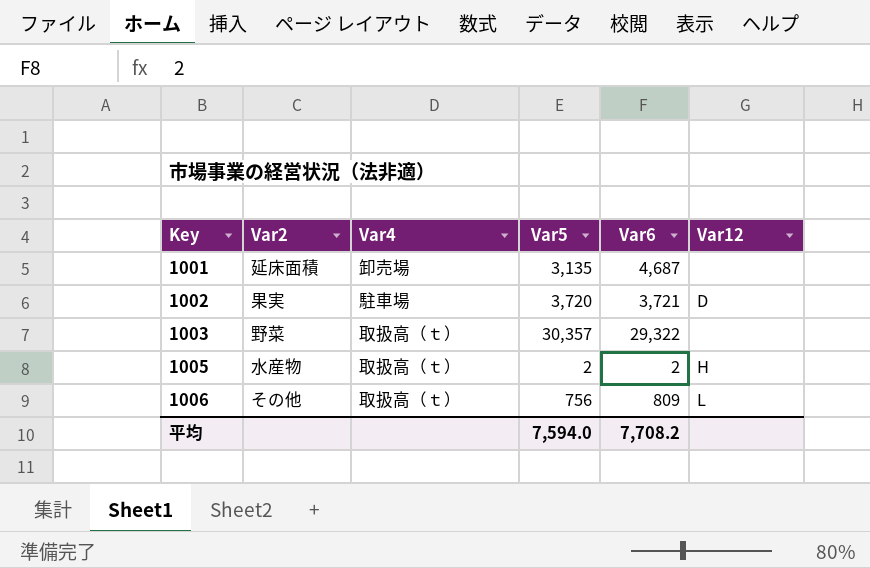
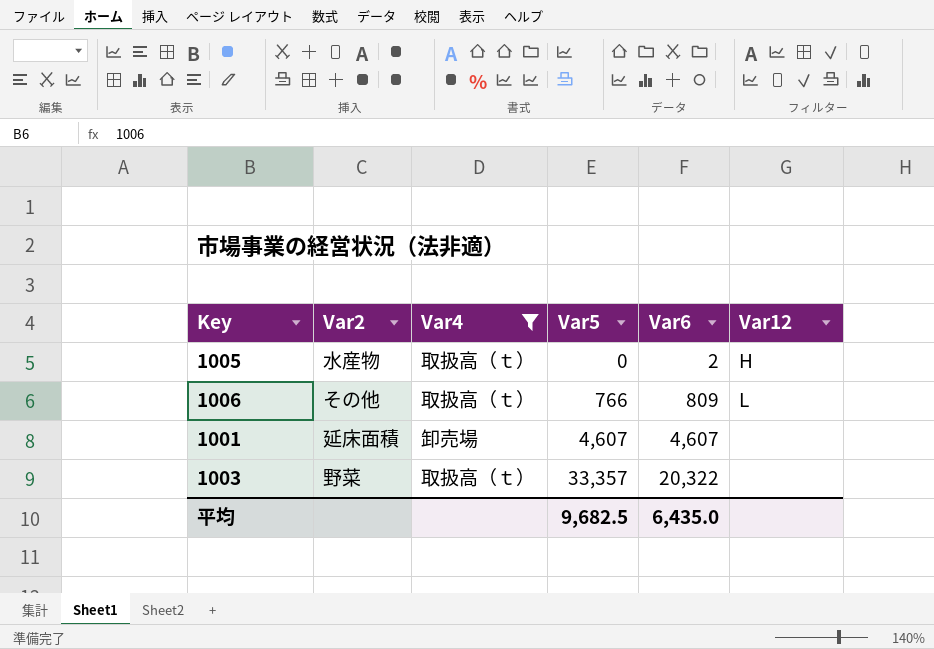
filter: none -> Var4 != 駐車場
row order: Key ascending -> Var5 ascending
1005 | Var5: 2 -> 0
1006 | Var5: 756 -> 766
1001 | Var5: 3,135 -> 4,607
1001 | Var6: 4,687 -> 4,607
1003 | Var5: 30,357 -> 33,357
1003 | Var6: 29,322 -> 20,322
平均 | Var5: 7,594.0 -> 9,682.5
平均 | Var6: 7,708.2 -> 6,435.0

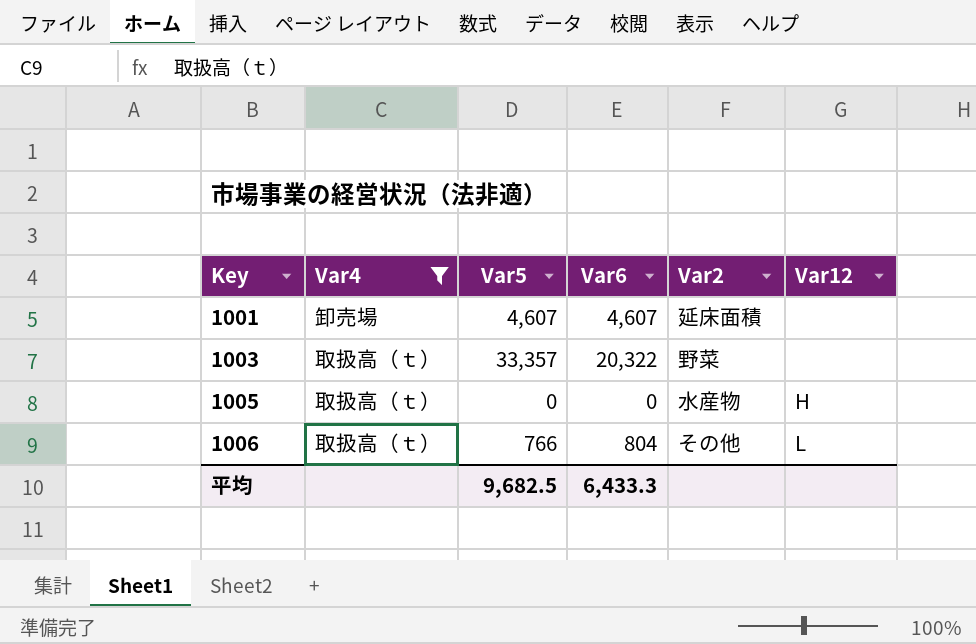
row order: Var5 ascending -> Key ascending
column Var2 | position: 2 -> 5
1005 | Var6: 2 -> 0
1006 | Var6: 809 -> 804
平均 | Var6: 6,435.0 -> 6,433.3

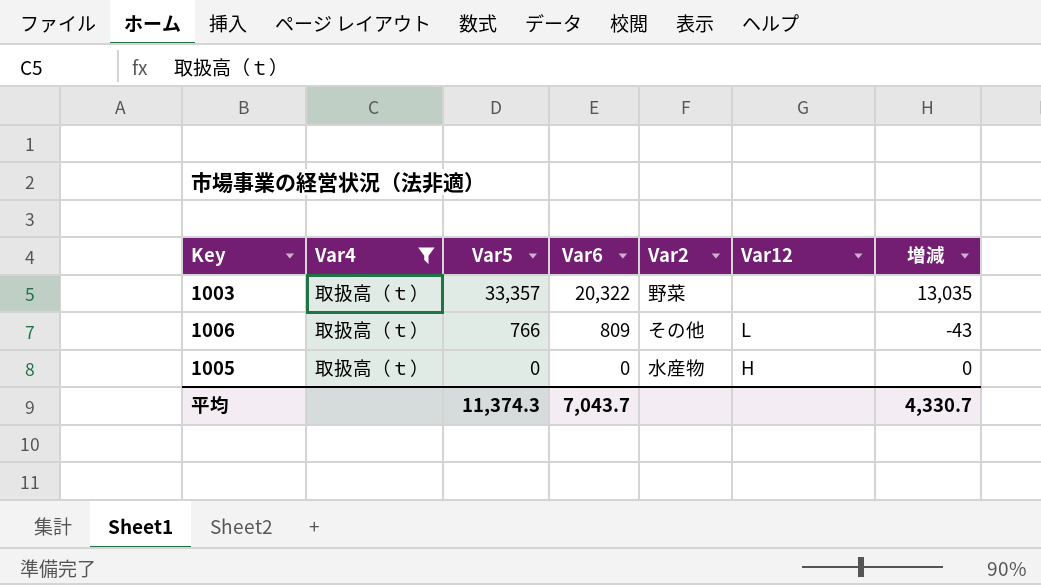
row order: Key ascending -> Var5 descending
column 増減 | formula: none -> [Var5] - [Var6]
row 1001: 卸売場 | 4,607 | 4,607 | 延床面積 | none -> none
1006 | Var6: 804 -> 809
平均 | Var5: 9,682.5 -> 11,374.3
平均 | Var6: 6,433.3 -> 7,043.7

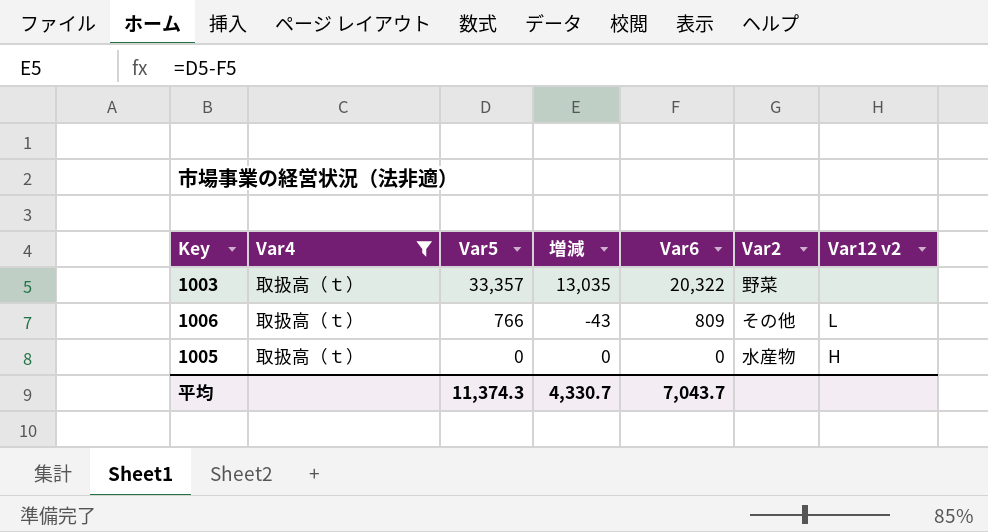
column 増減 | position: 7 -> 4
column name: Var12 -> Var12 v2

